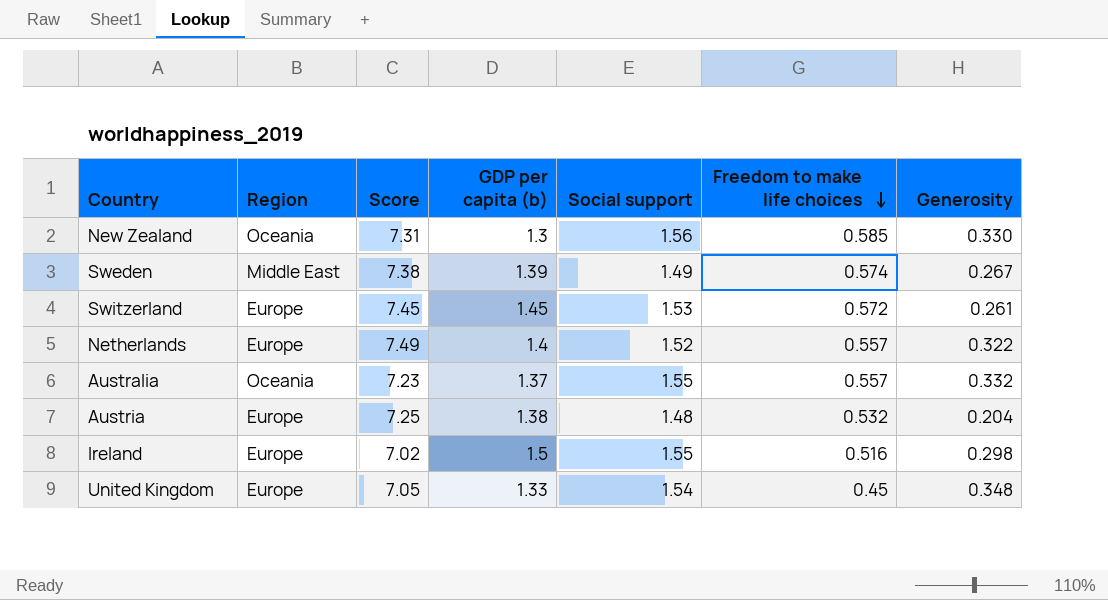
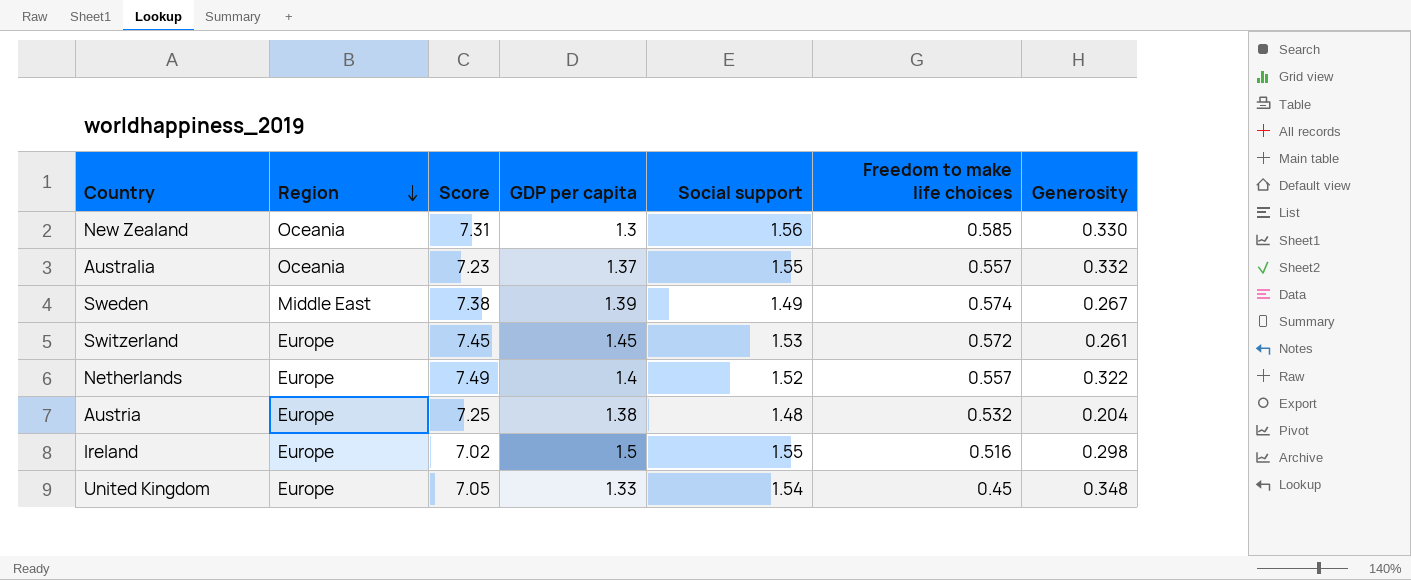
row order: Freedom to make life choices descending -> Region descending
column name: GDP per capita (b) -> GDP per capita

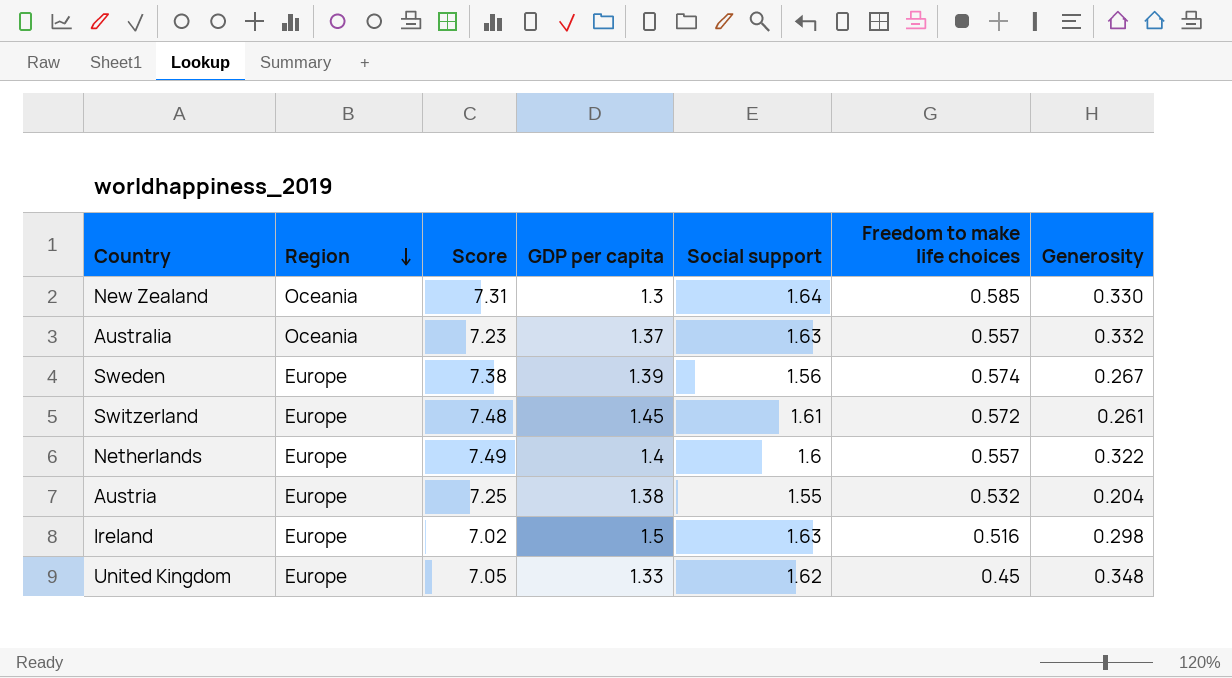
New Zealand | Social support: 1.56 -> 1.64
Australia | Social support: 1.55 -> 1.63
Sweden | Region: Middle East -> Europe
Sweden | Social support: 1.49 -> 1.56
Switzerland | Score: 7.45 -> 7.48
Switzerland | Social support: 1.53 -> 1.61
Netherlands | Social support: 1.52 -> 1.6
Austria | Social support: 1.48 -> 1.55
Ireland | Social support: 1.55 -> 1.63
United Kingdom | Social support: 1.54 -> 1.62

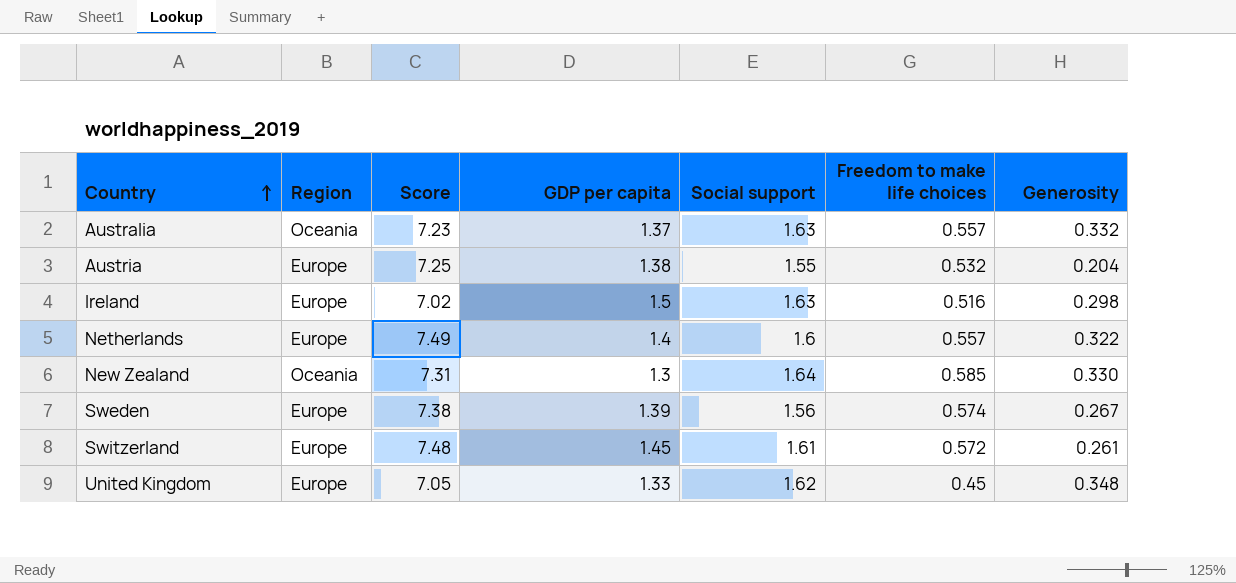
row order: Region descending -> Country ascending

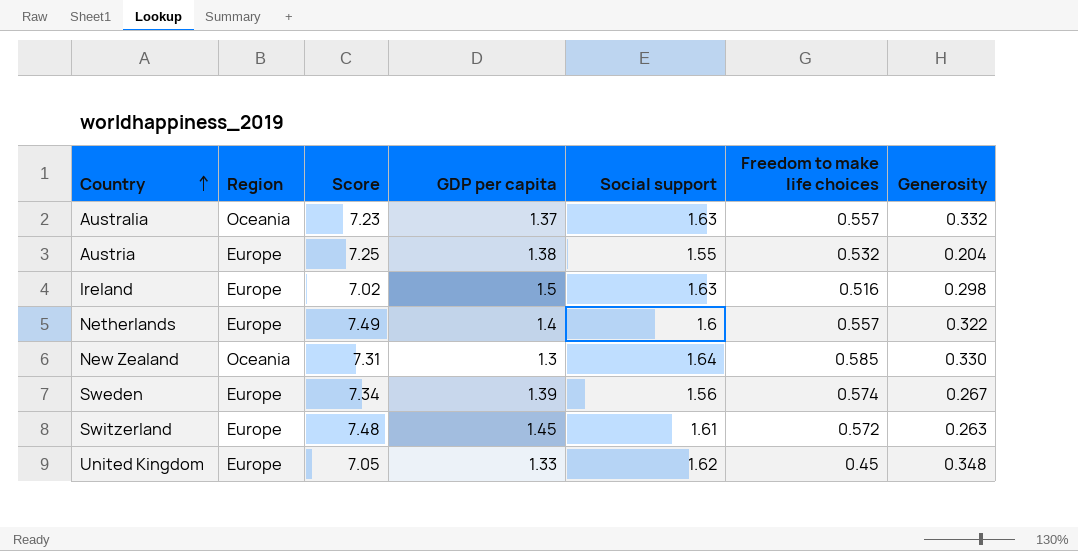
Sweden | Score: 7.38 -> 7.34
Switzerland | Generosity: 0.261 -> 0.263

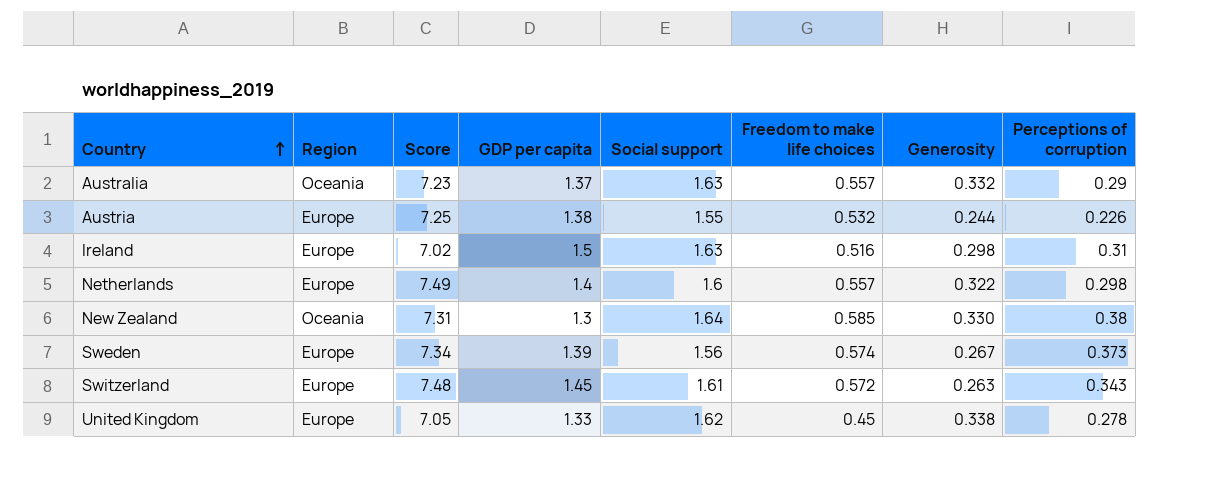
column Perceptions of corruption | position: none -> 8
Austria | Generosity: 0.204 -> 0.244
United Kingdom | Generosity: 0.348 -> 0.338

